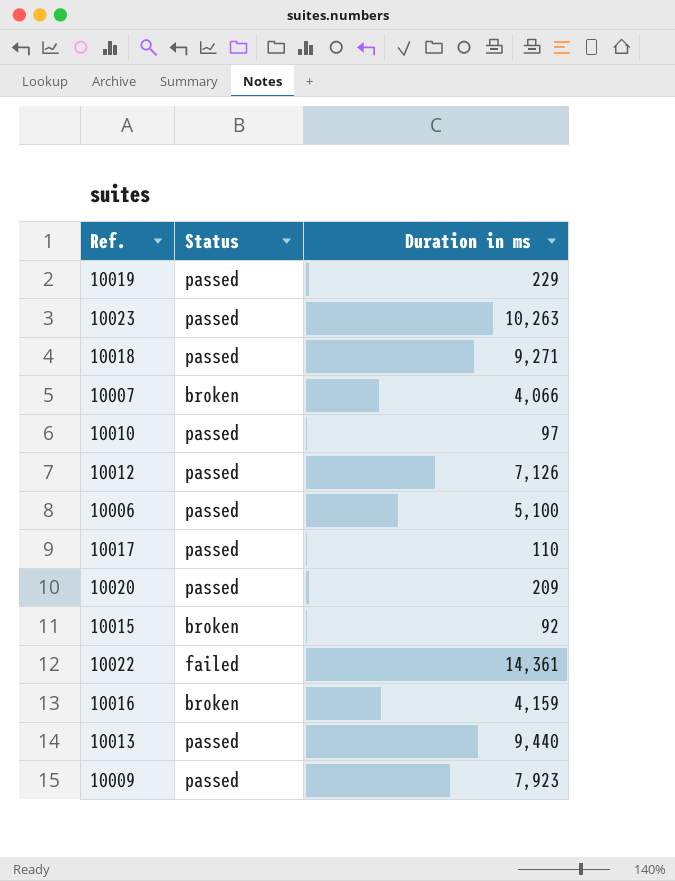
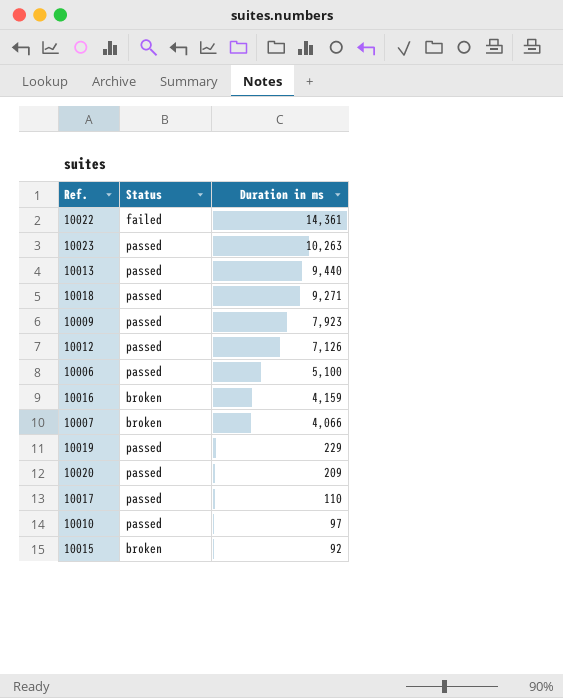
row order: none -> Duration in ms descending

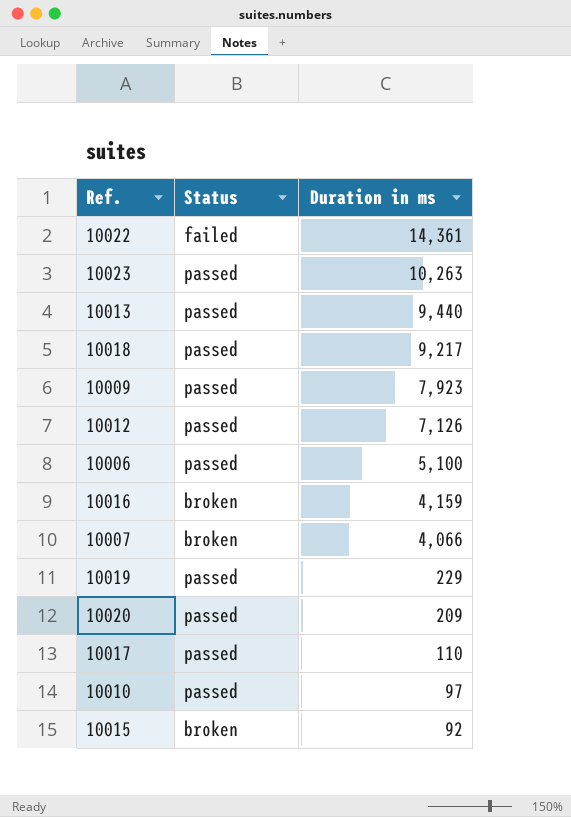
10018 | Duration in ms: 9,271 -> 9,217

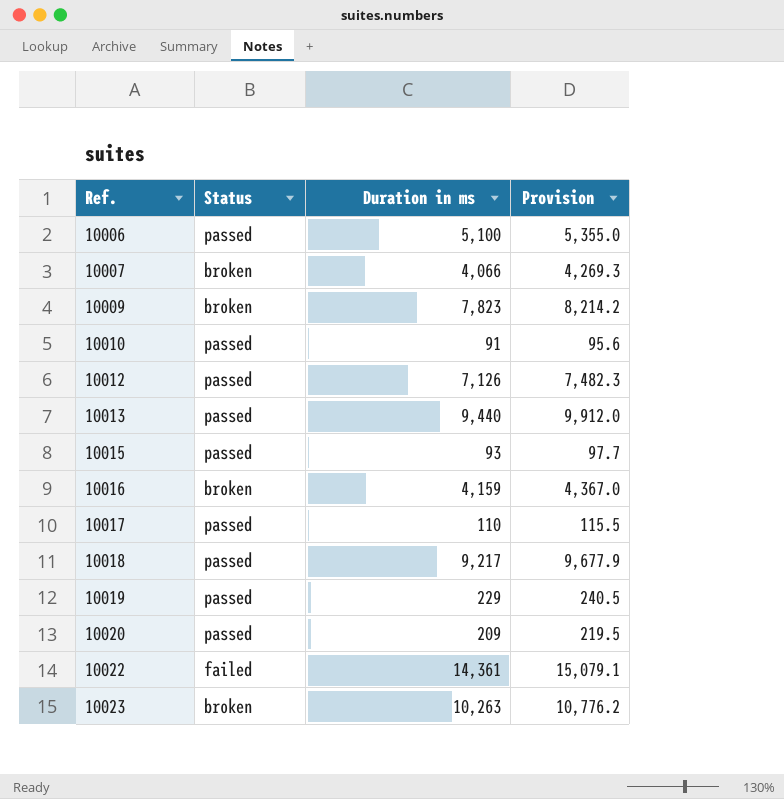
row order: Duration in ms descending -> Ref. ascending
column Provision | formula: none -> [Duration in ms] * 1.05
10009 | Status: passed -> broken
10009 | Duration in ms: 7,923 -> 7,823
10010 | Duration in ms: 97 -> 91
10015 | Status: broken -> passed
10015 | Duration in ms: 92 -> 93
10023 | Status: passed -> broken

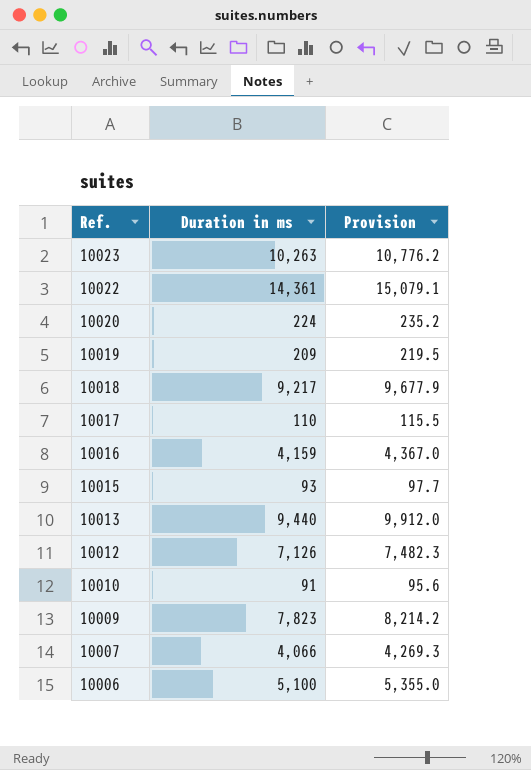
row order: Ref. ascending -> Ref. descending
column Status | position: 2 -> none
10020 | Duration in ms: 209 -> 224
10020 | Provision: 219.5 -> 235.2
10019 | Duration in ms: 229 -> 209
10019 | Provision: 240.5 -> 219.5

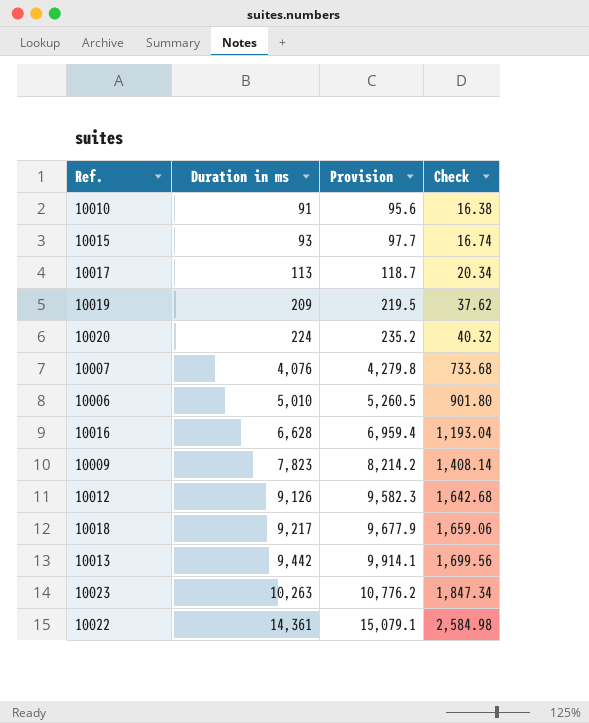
row order: Ref. descending -> Duration in ms ascending
column Check | formula: none -> [Duration in ms] * 0.18
10017 | Duration in ms: 110 -> 113
10017 | Provision: 115.5 -> 118.7
10007 | Duration in ms: 4,066 -> 4,076
10007 | Provision: 4,269.3 -> 4,279.8
10006 | Duration in ms: 5,100 -> 5,010
10006 | Provision: 5,355.0 -> 5,260.5
10016 | Duration in ms: 4,159 -> 6,628
10016 | Provision: 4,367.0 -> 6,959.4
10012 | Duration in ms: 7,126 -> 9,126
10012 | Provision: 7,482.3 -> 9,582.3
10013 | Duration in ms: 9,440 -> 9,442
10013 | Provision: 9,912.0 -> 9,914.1

